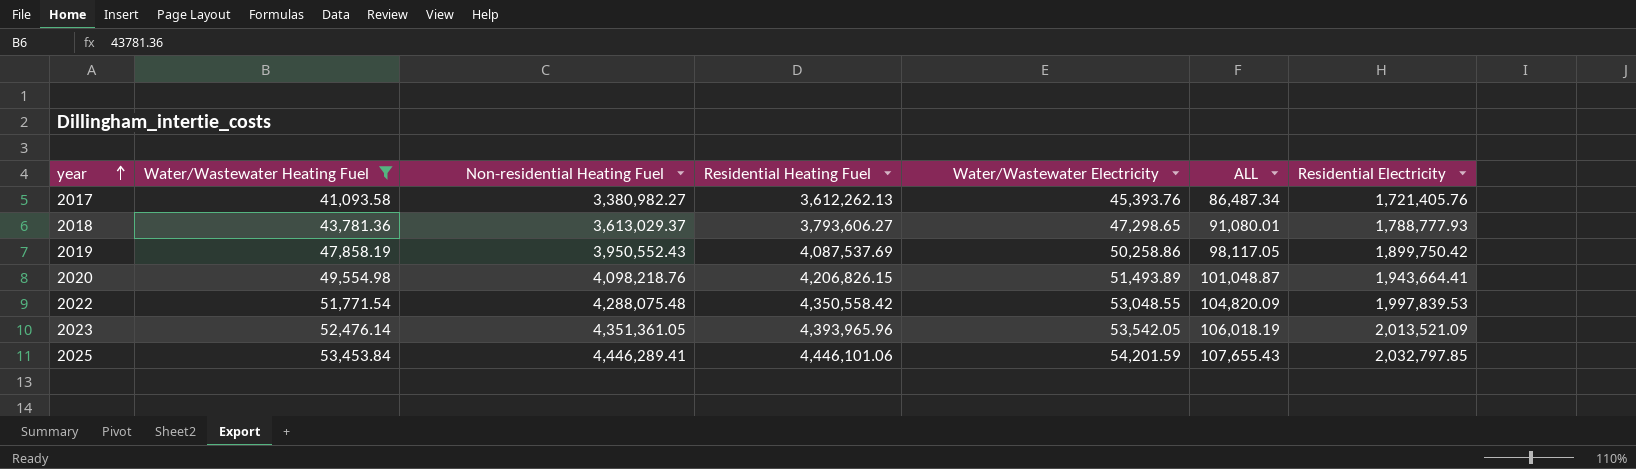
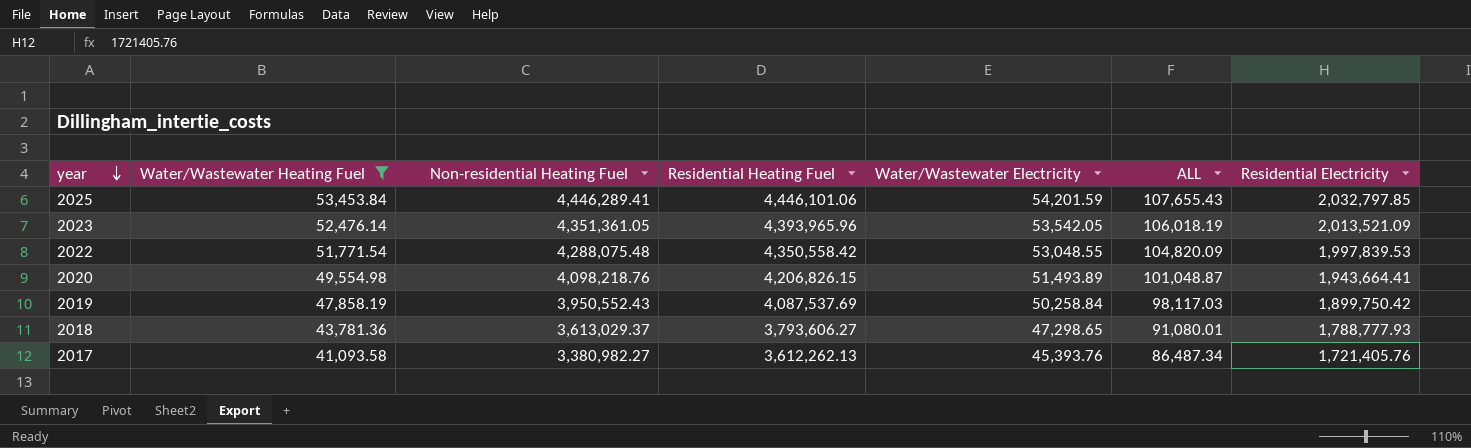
row order: year ascending -> year descending
2019 | Water/Wastewater Electricity: 50,258.86 -> 50,258.84
2019 | ALL: 98,117.05 -> 98,117.03

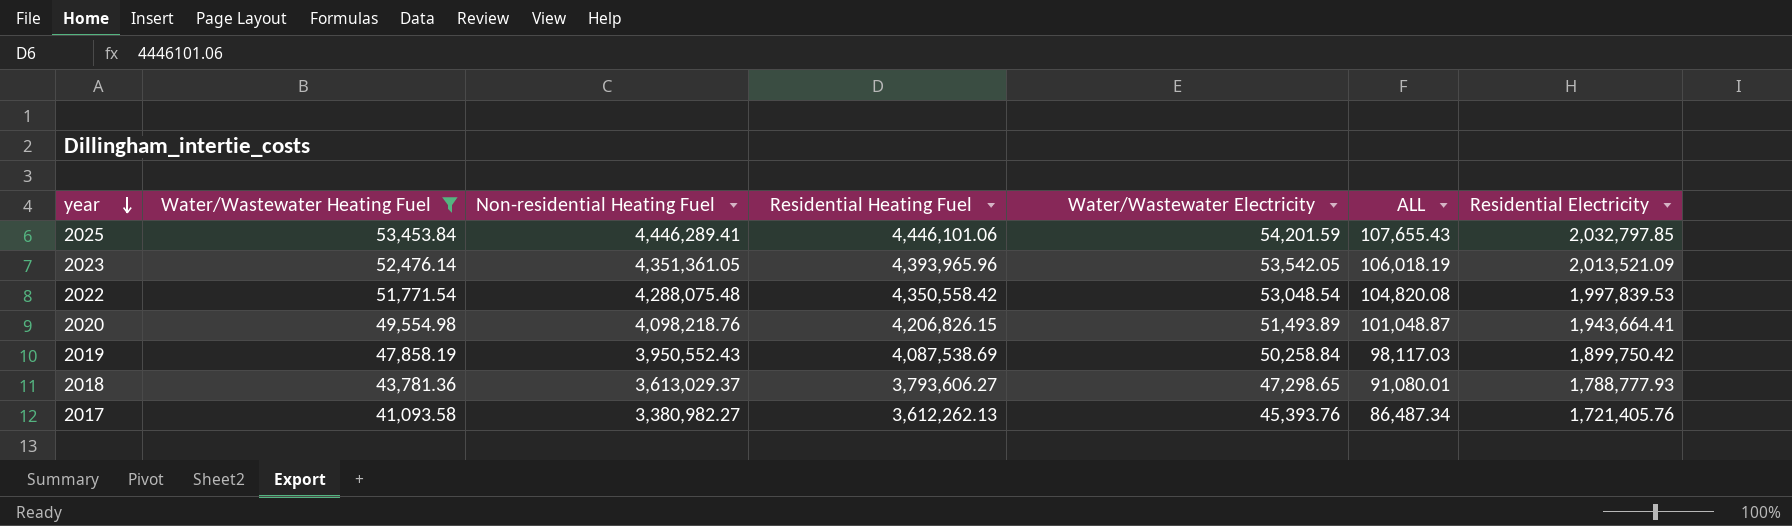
2022 | Water/Wastewater Electricity: 53,048.55 -> 53,048.54
2022 | ALL: 104,820.09 -> 104,820.08
2019 | Residential Heating Fuel: 4,087,537.69 -> 4,087,538.69

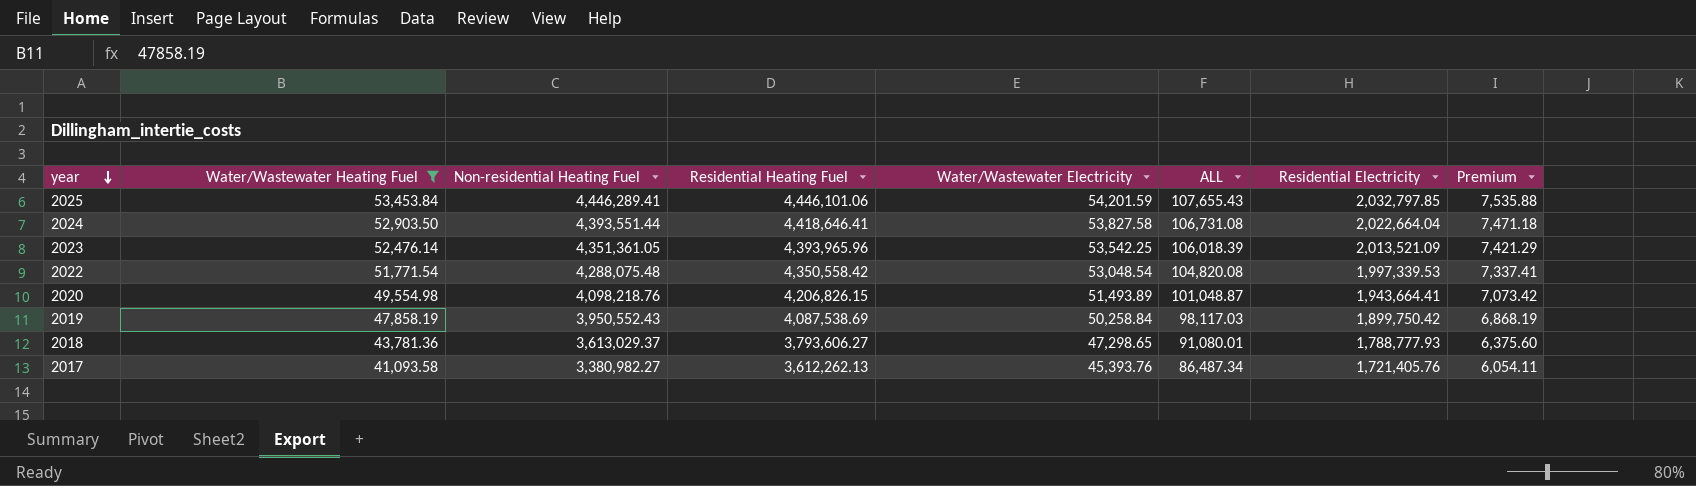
column Premium | formula: none -> [ALL] * 0.07
row 2024: none -> 52,903.50 | 4,393,551.44 | 4,418,646.41 | 53,827.58 | 106,731.08 | 2,022,664.04 | 7,471.18
2023 | Water/Wastewater Electricity: 53,542.05 -> 53,542.25
2023 | ALL: 106,018.19 -> 106,018.39
2022 | Residential Electricity: 1,997,839.53 -> 1,997,339.53

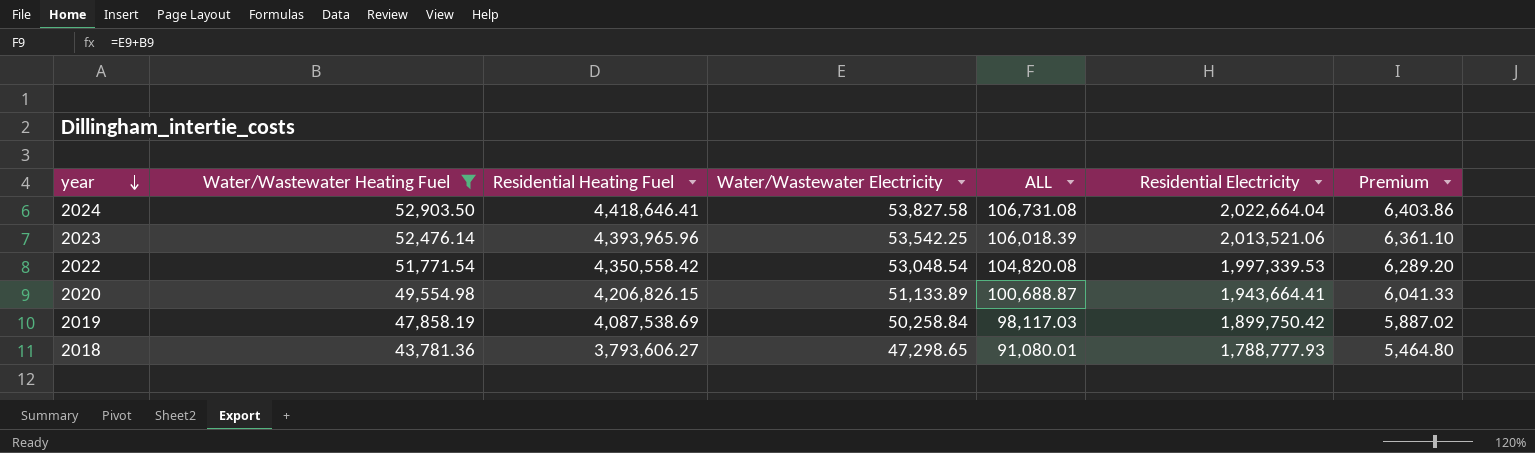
column Non-residential Heating Fuel | position: 3 -> none
column Premium | formula: [ALL] * 0.07 -> [ALL] * 0.06
row 2025: 53,453.84 | 4,446,289.41 | 4,446,101.06 | 54,201.59 | 107,655.43 | 2,032,797.85 | 7,535.88 -> none
row 2017: 41,093.58 | 3,380,982.27 | 3,612,262.13 | 45,393.76 | 86,487.34 | 1,721,405.76 | 6,054.11 -> none
2023 | Residential Electricity: 2,013,521.09 -> 2,013,521.06
2020 | Water/Wastewater Electricity: 51,493.89 -> 51,133.89
2020 | ALL: 101,048.87 -> 100,688.87

